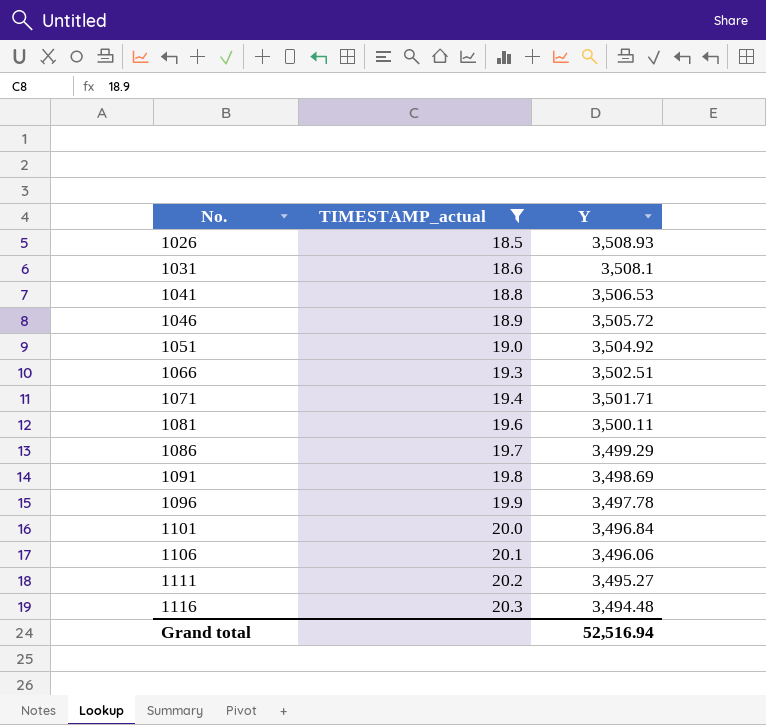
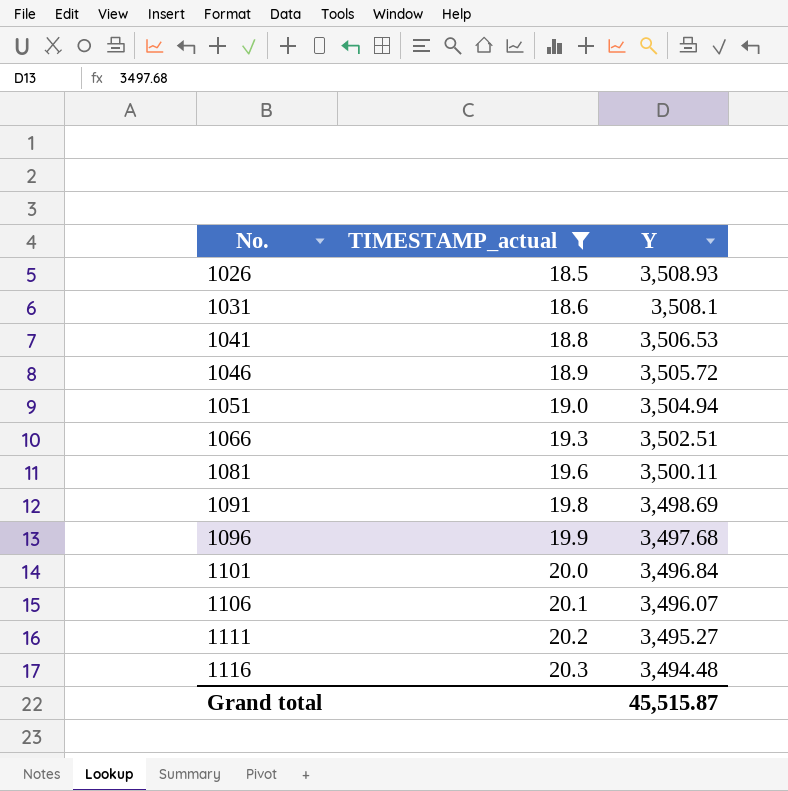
row 1071: 19.4 | 3,501.71 -> none
row 1086: 19.7 | 3,499.29 -> none
1051 | Y: 3,504.92 -> 3,504.94
1096 | Y: 3,497.78 -> 3,497.68
1106 | Y: 3,496.06 -> 3,496.07
Grand total | Y: 52,516.94 -> 45,515.87

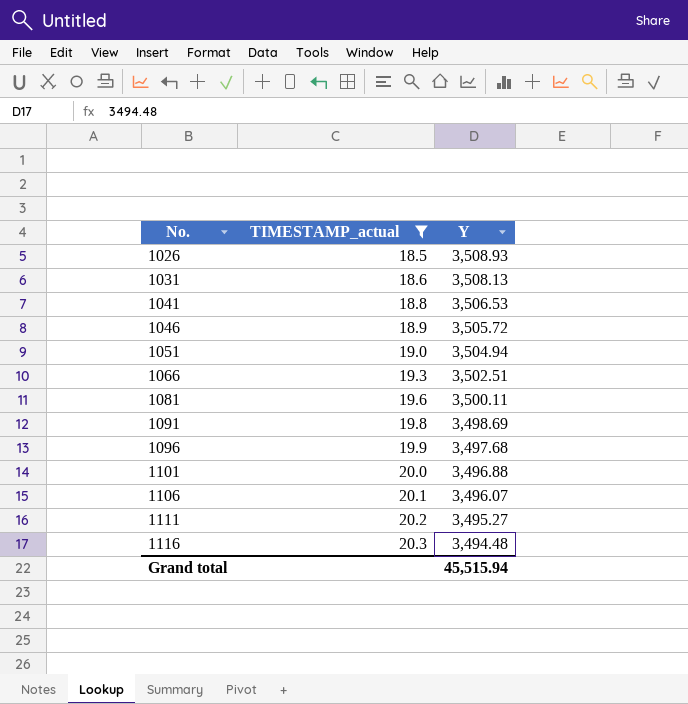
1031 | Y: 3,508.1 -> 3,508.13
1101 | Y: 3,496.84 -> 3,496.88
Grand total | Y: 45,515.87 -> 45,515.94

